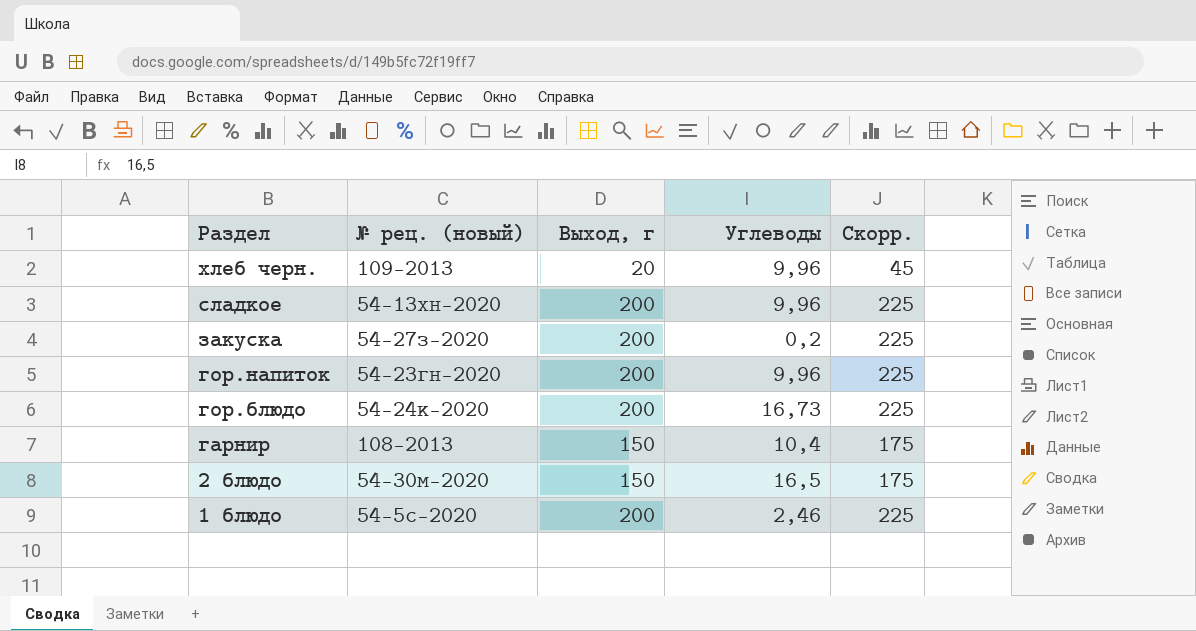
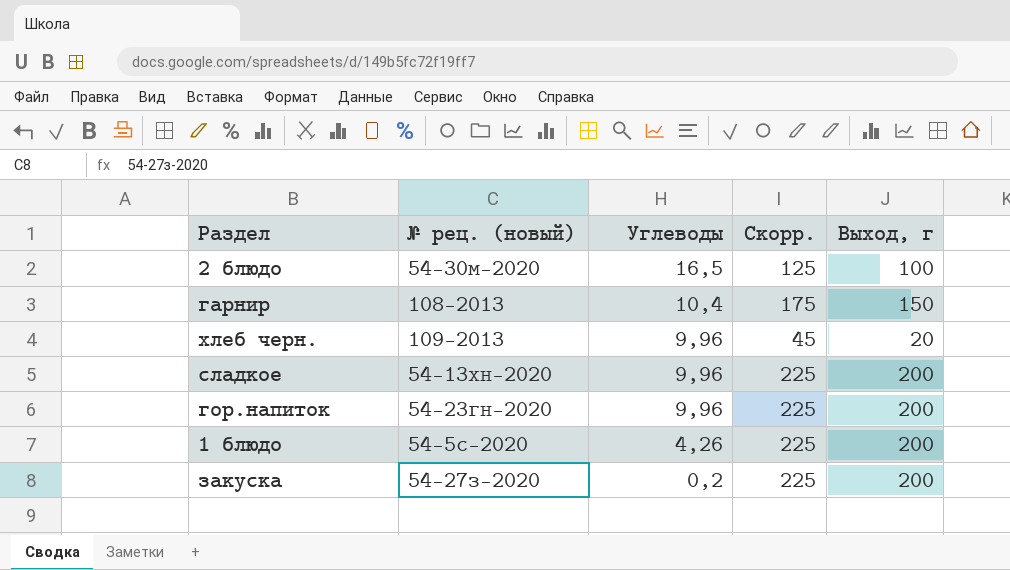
row order: Раздел descending -> Углеводы descending
column Выход, г | position: 3 -> 5
row гор.блюдо: 54-24к-2020 | 200 | 16,73 | 225 -> none
2 блюдо | Скорр.: 175 -> 125
2 блюдо | Выход, г: 150 -> 100
1 блюдо | Углеводы: 2,46 -> 4,26

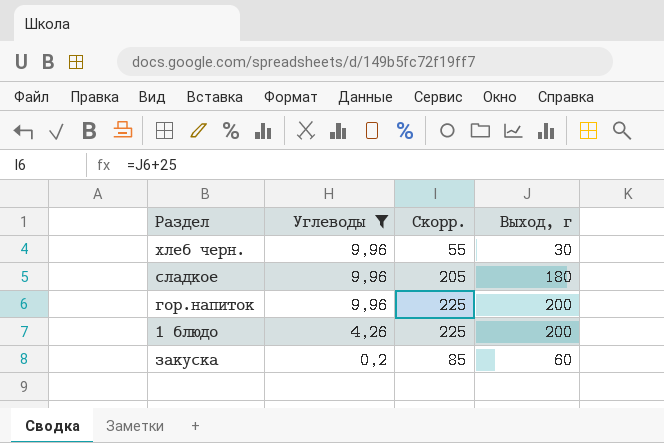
filter: none -> Углеводы <= 9,96
column № рец. (новый) | position: 2 -> none
хлеб черн. | Скорр.: 45 -> 55
хлеб черн. | Выход, г: 20 -> 30
сладкое | Скорр.: 225 -> 205
сладкое | Выход, г: 200 -> 180
закуска | Скорр.: 225 -> 85
закуска | Выход, г: 200 -> 60

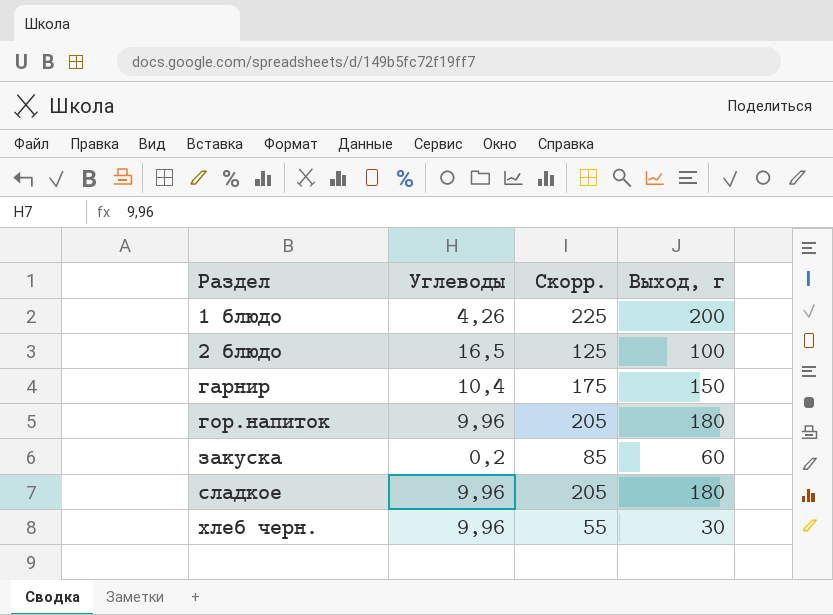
filter: Углеводы <= 9,96 -> none
row order: Углеводы descending -> Раздел ascending
гор.напиток | Скорр.: 225 -> 205
гор.напиток | Выход, г: 200 -> 180

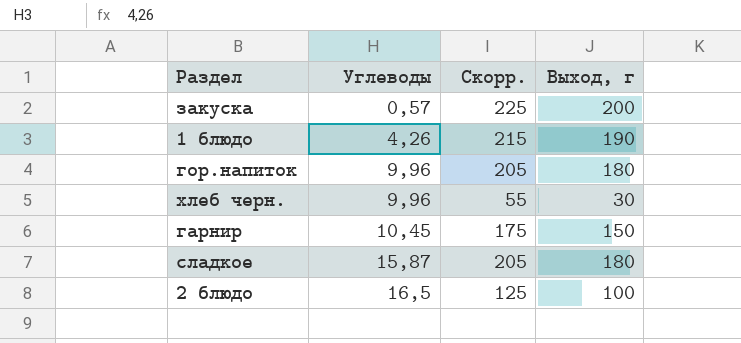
row order: Раздел ascending -> Углеводы ascending
закуска | Углеводы: 0,2 -> 0,57
закуска | Скорр.: 85 -> 225
закуска | Выход, г: 60 -> 200
1 блюдо | Скорр.: 225 -> 215
1 блюдо | Выход, г: 200 -> 190
гарнир | Углеводы: 10,4 -> 10,45
сладкое | Углеводы: 9,96 -> 15,87

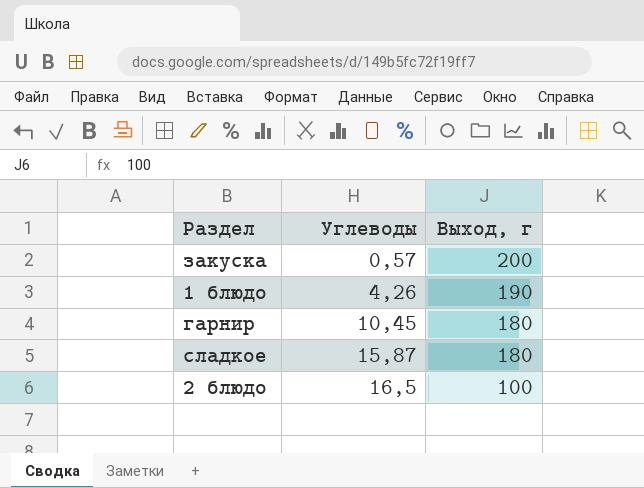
column Скорр. | formula: [Выход, г] + 25 -> none
row гор.напиток: 9,96 | 205 | 180 -> none
row хлеб черн.: 9,96 | 55 | 30 -> none
гарнир | Выход, г: 150 -> 180

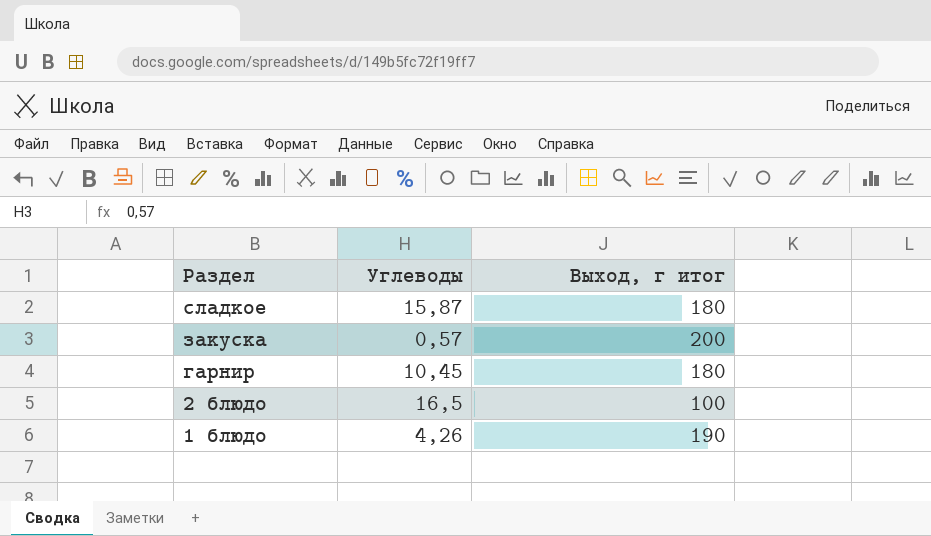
row order: Углеводы ascending -> Раздел descending
column name: Выход, г -> Выход, г итог

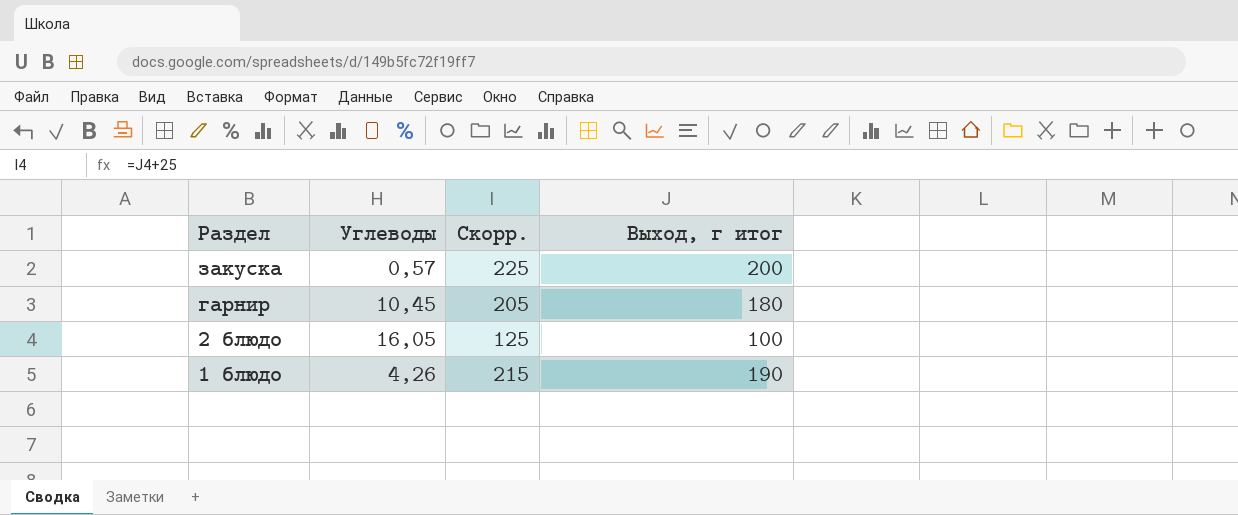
column Скорр. | formula: none -> [Выход, г итог] + 25
row сладкое: 15,87 | 180 -> none
2 блюдо | Углеводы: 16,5 -> 16,05

